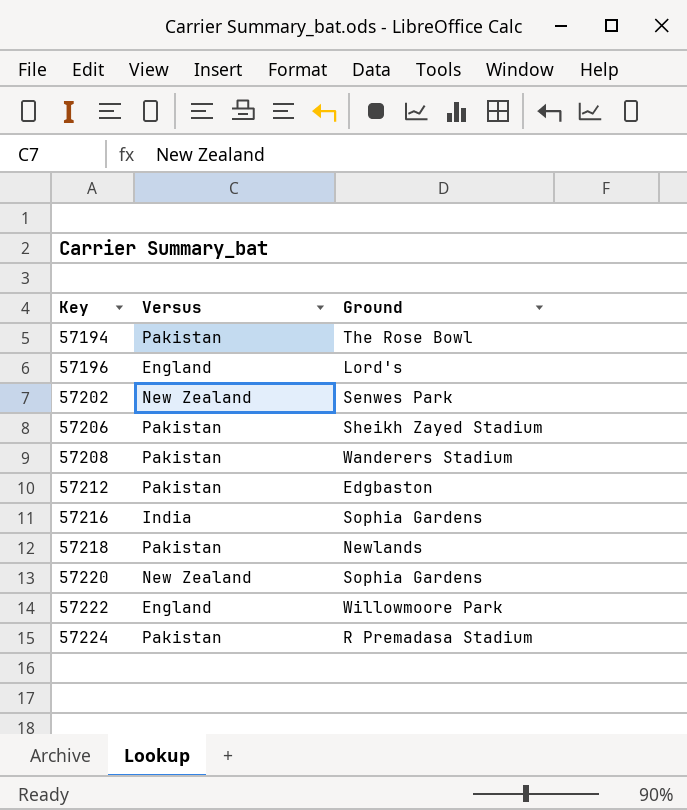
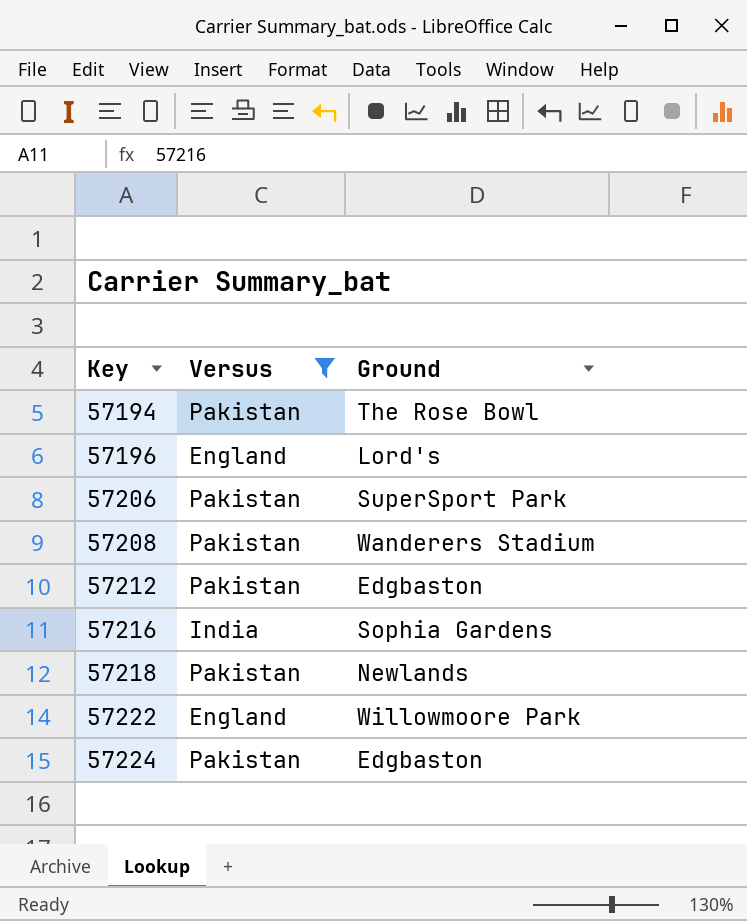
filter: none -> Versus != New Zealand
57206 | Ground: Sheikh Zayed Stadium -> SuperSport Park
57224 | Ground: R Premadasa Stadium -> Edgbaston

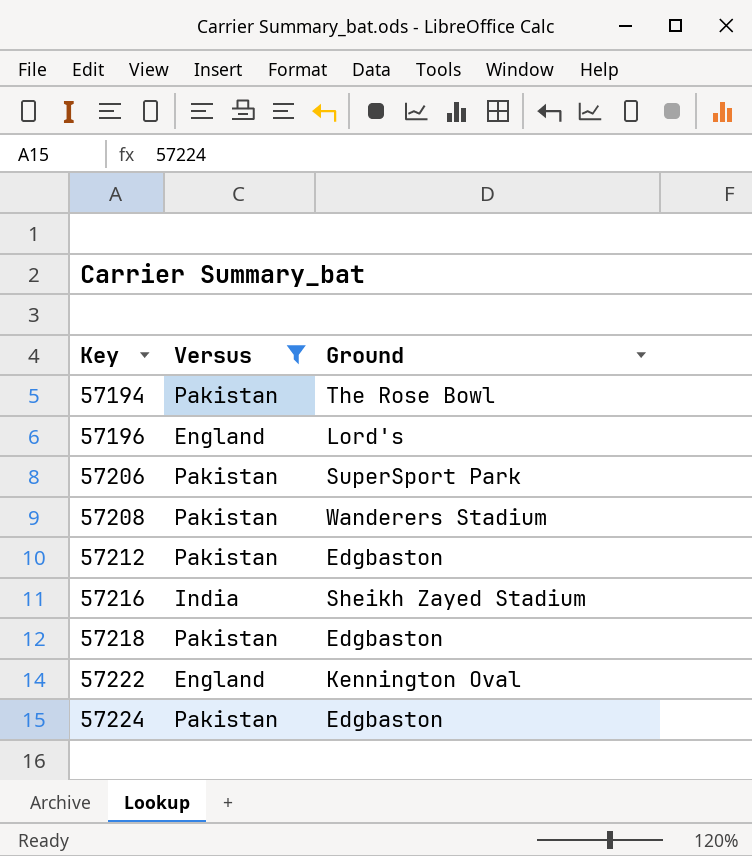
57216 | Ground: Sophia Gardens -> Sheikh Zayed Stadium
57218 | Ground: Newlands -> Edgbaston
57222 | Ground: Willowmoore Park -> Kennington Oval

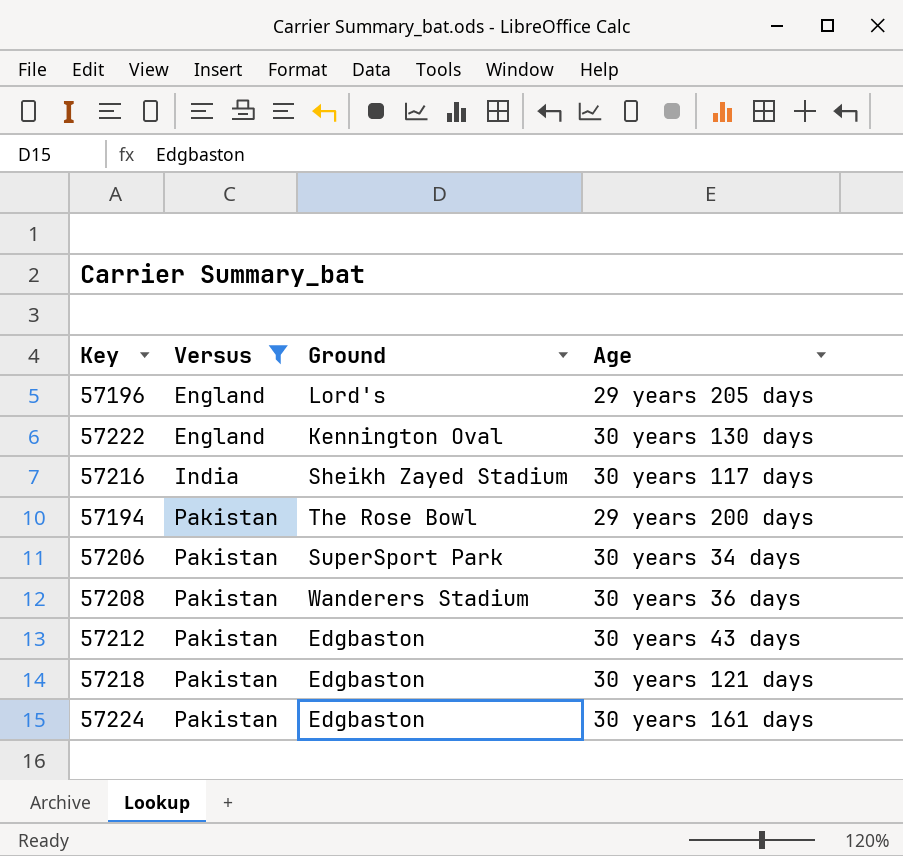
row order: Key ascending -> Versus ascending
column Age | position: none -> 4

